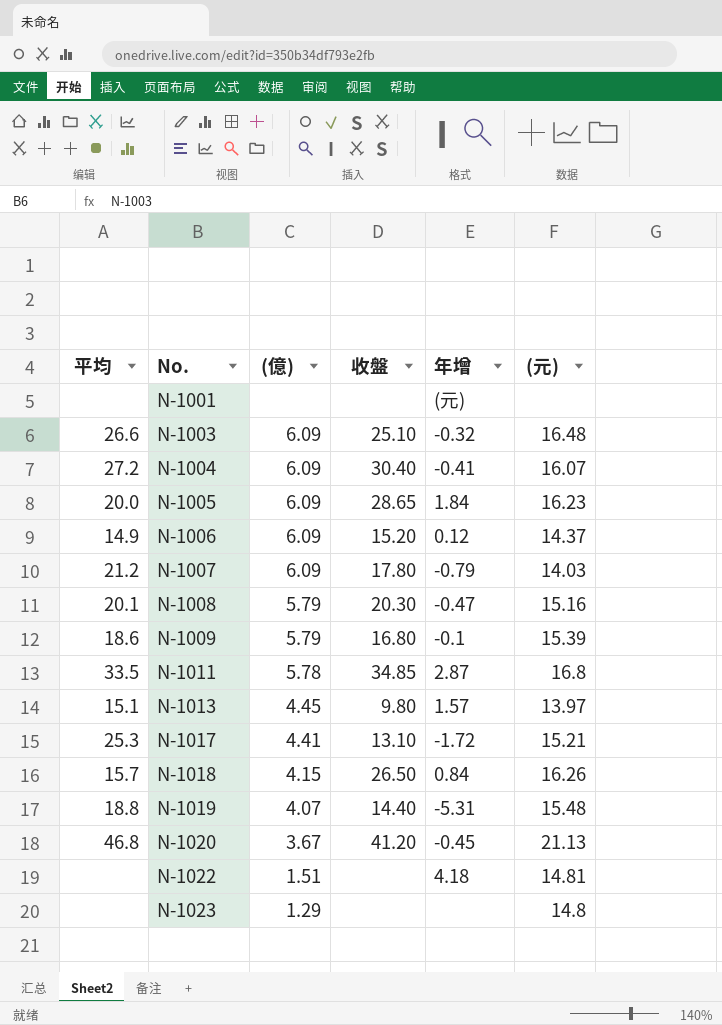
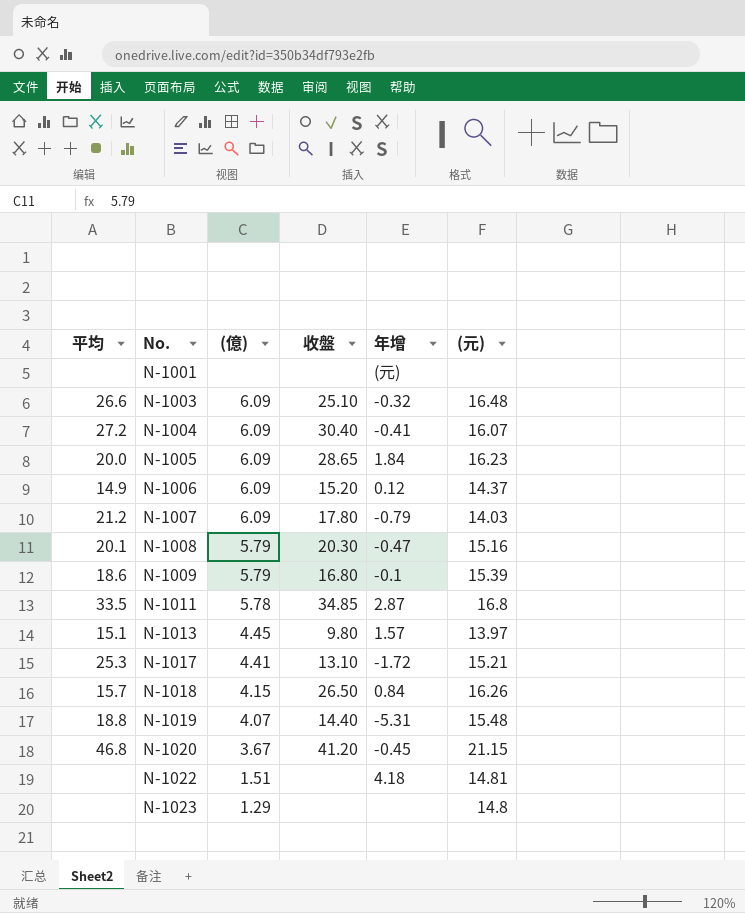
N-1020 | (元): 21.13 -> 21.15

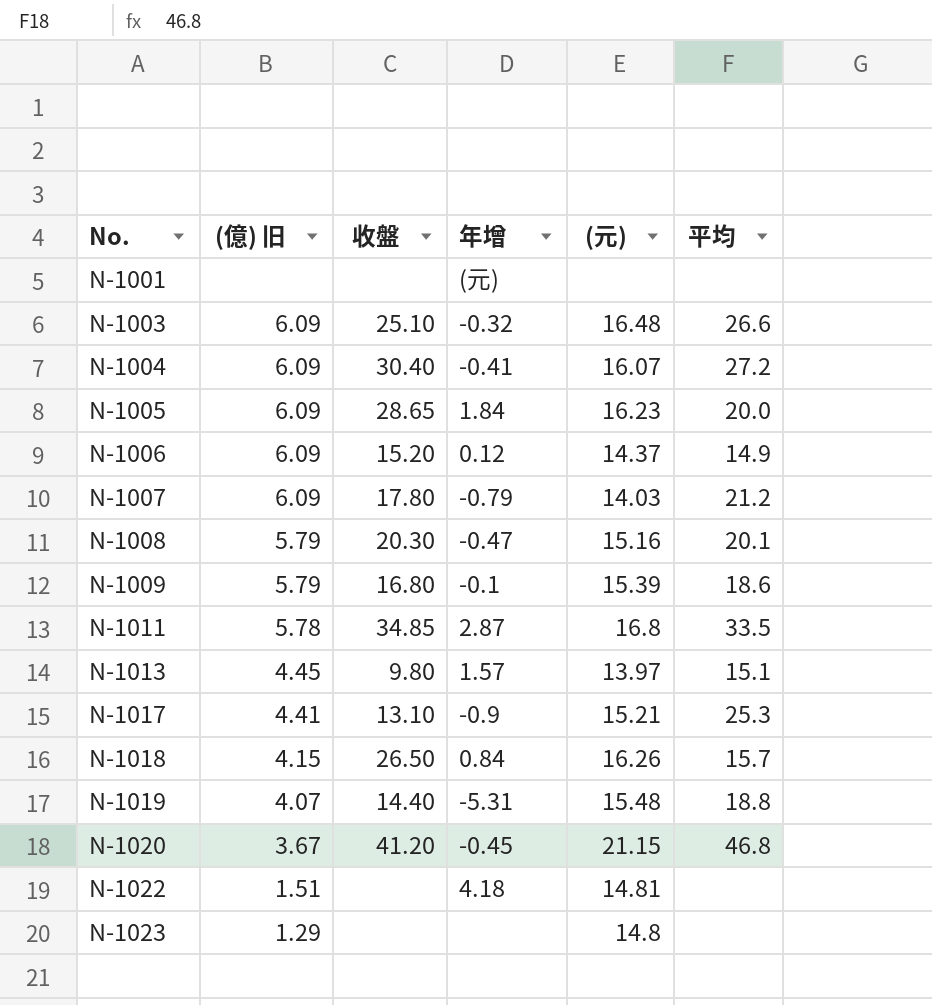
column name: (億) -> (億) 旧
column 平均 | position: 1 -> 6
N-1017 | 年增: -1.72 -> -0.9

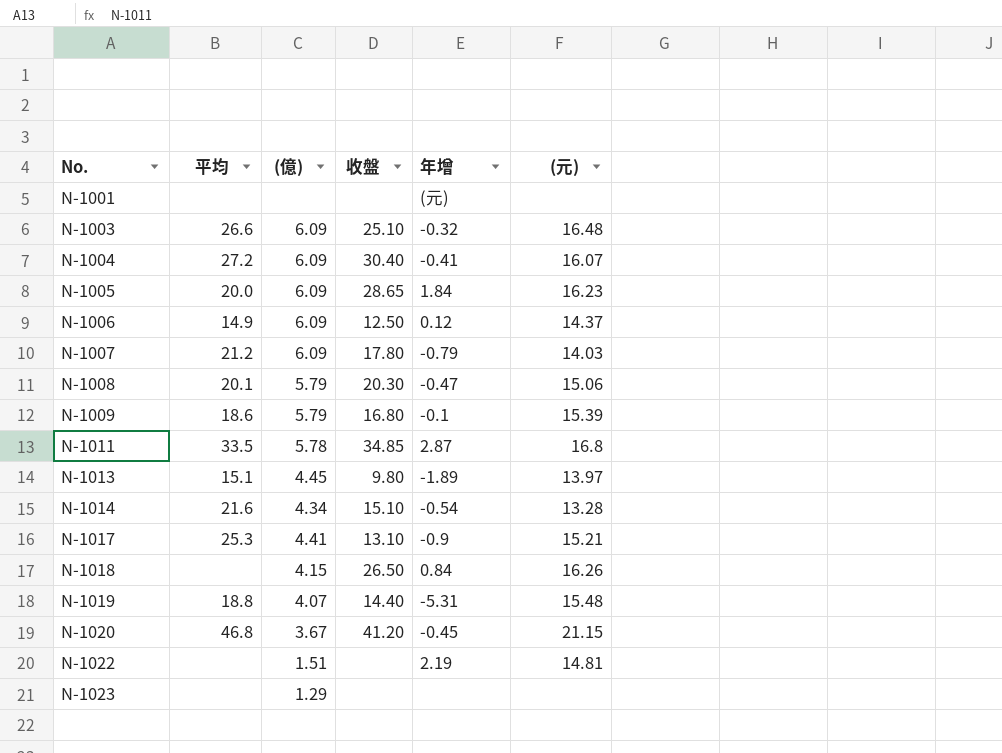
column 平均 | position: 6 -> 2
column name: (億) 旧 -> (億)
N-1006 | 收盤: 15.20 -> 12.50
N-1008 | (元): 15.16 -> 15.06
N-1013 | 年增: 1.57 -> -1.89
row N-1014: none -> 21.6 | 4.34 | 15.10 | -0.54 | 13.28
N-1018 | 平均: 15.7 -> none
N-1022 | 年增: 4.18 -> 2.19
N-1023 | (元): 14.8 -> none

